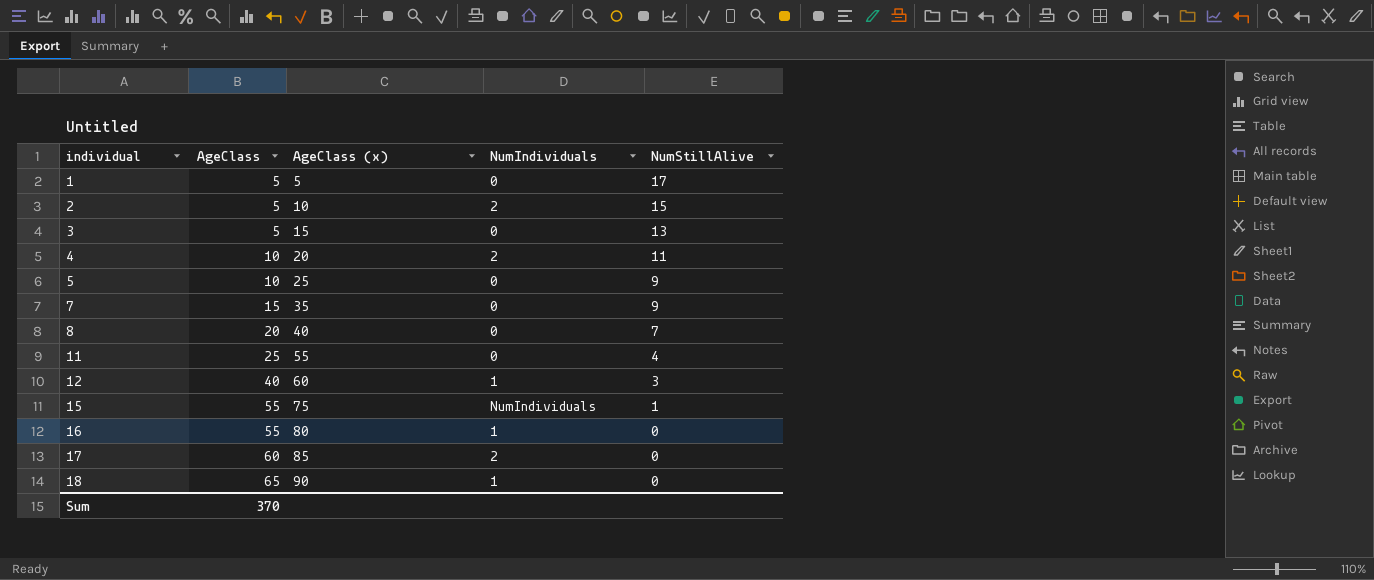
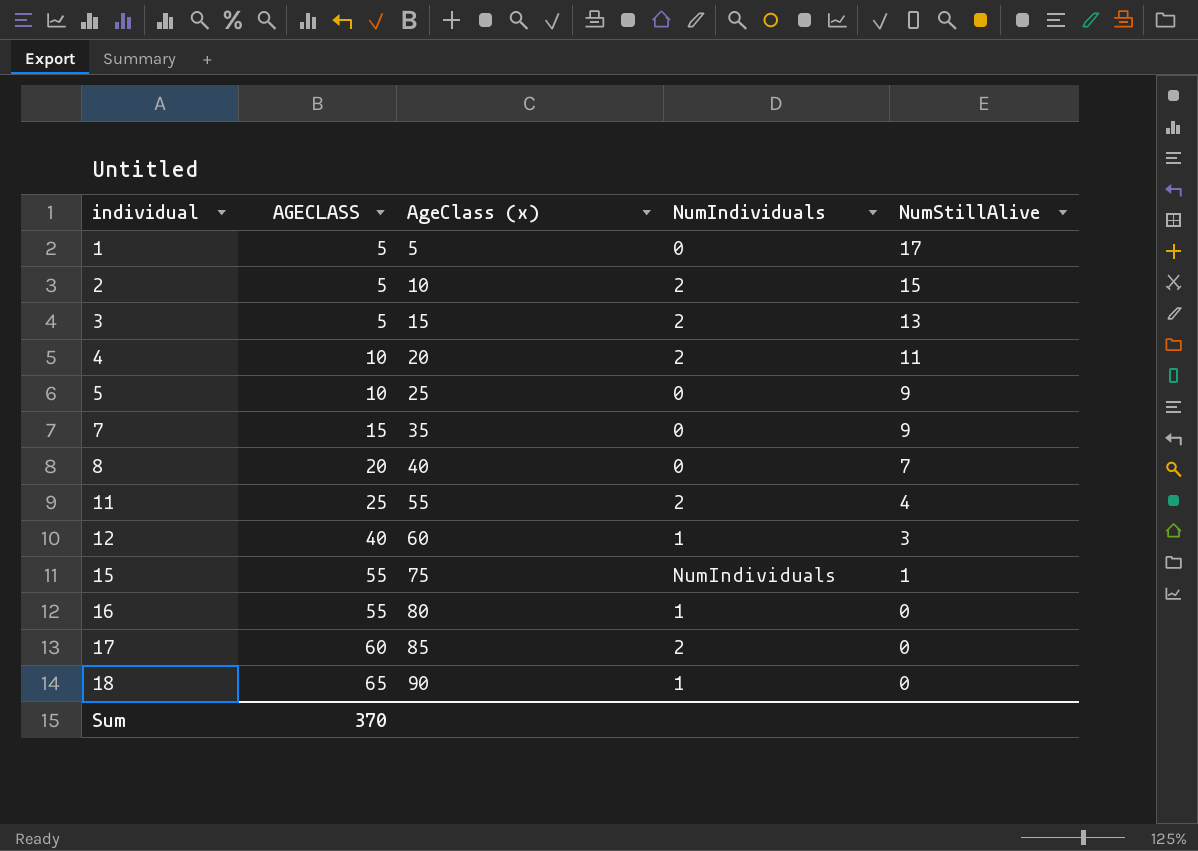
column name: AgeClass -> AGECLASS
3 | NumIndividuals: 0 -> 2
11 | NumIndividuals: 0 -> 2

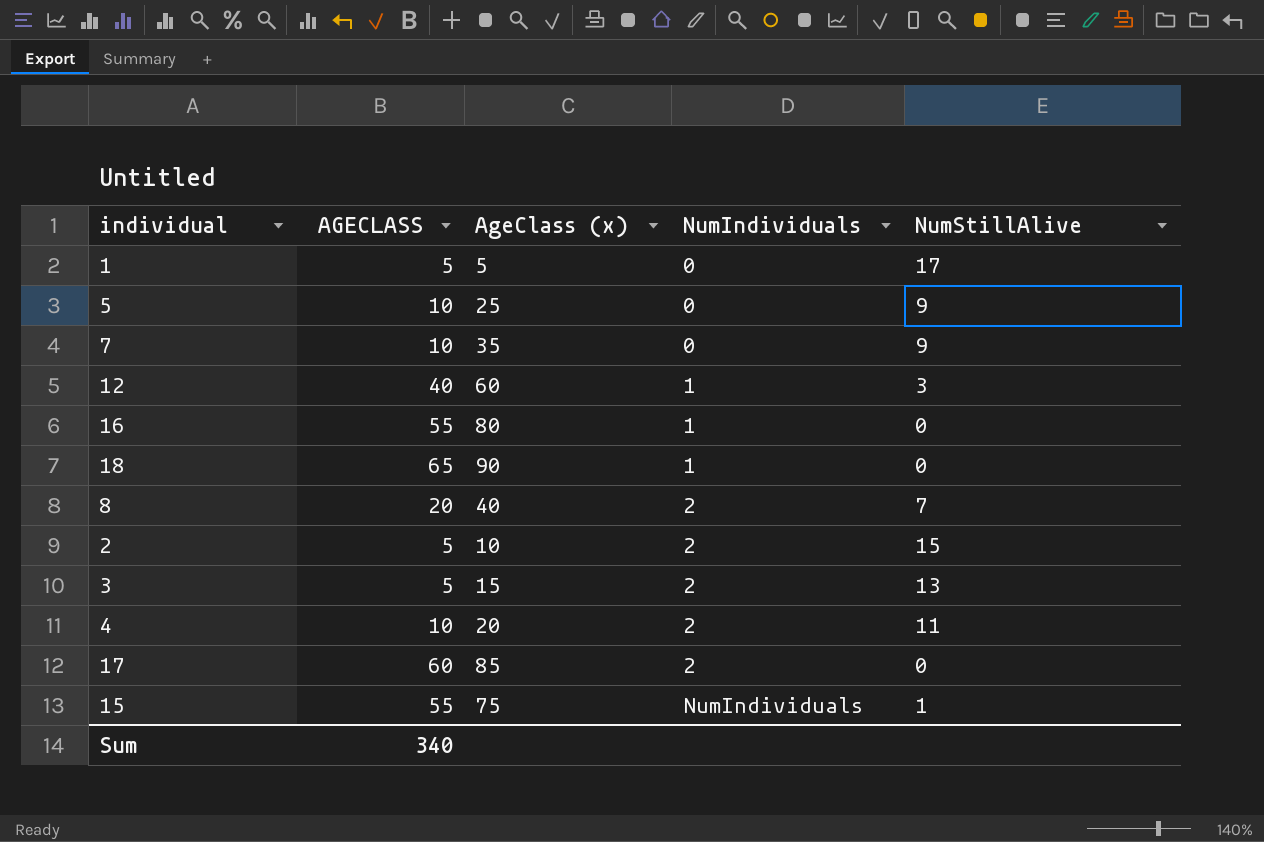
row order: individual ascending -> NumIndividuals ascending
row 11: 25 | 55 | 2 | 4 -> none
7 | AGECLASS: 15 -> 10
8 | NumIndividuals: 0 -> 2
Sum | AGECLASS: 370 -> 340

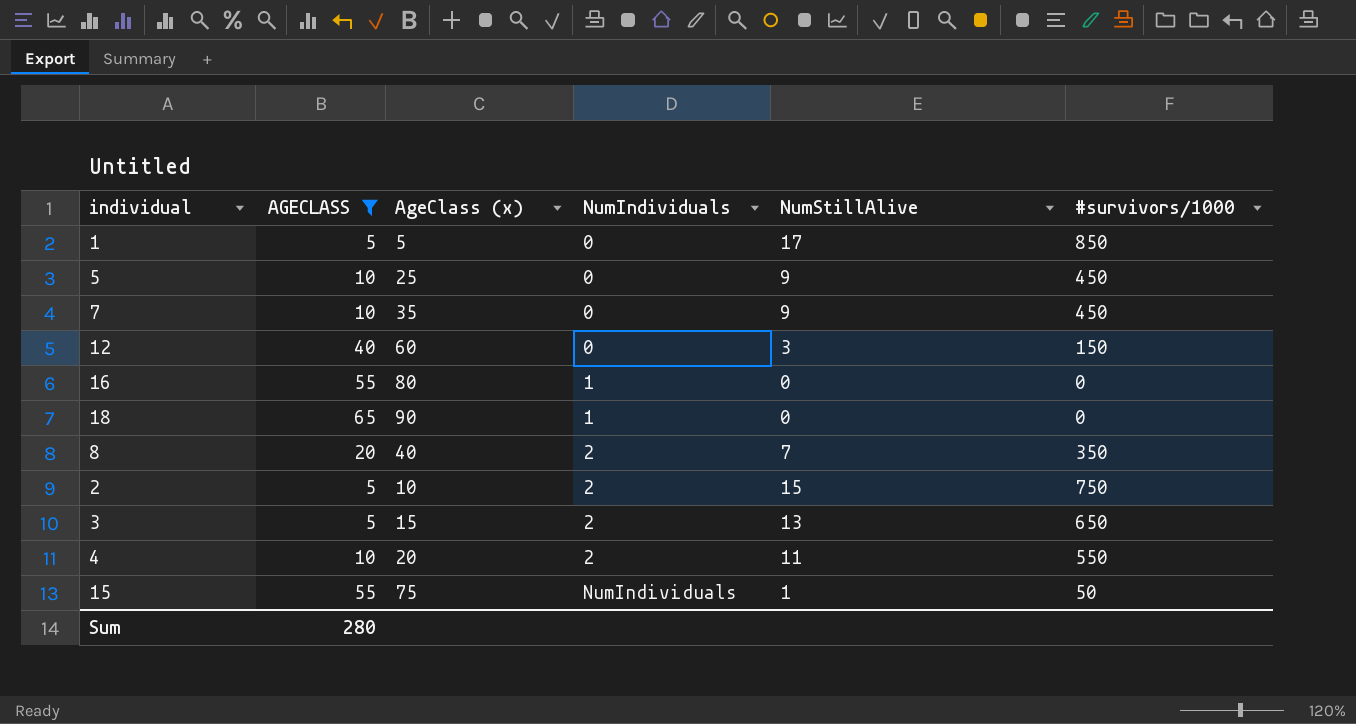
filter: none -> AGECLASS != 60
column #survivors/1000 | position: none -> 6
12 | NumIndividuals: 1 -> 0
Sum | AGECLASS: 340 -> 280

